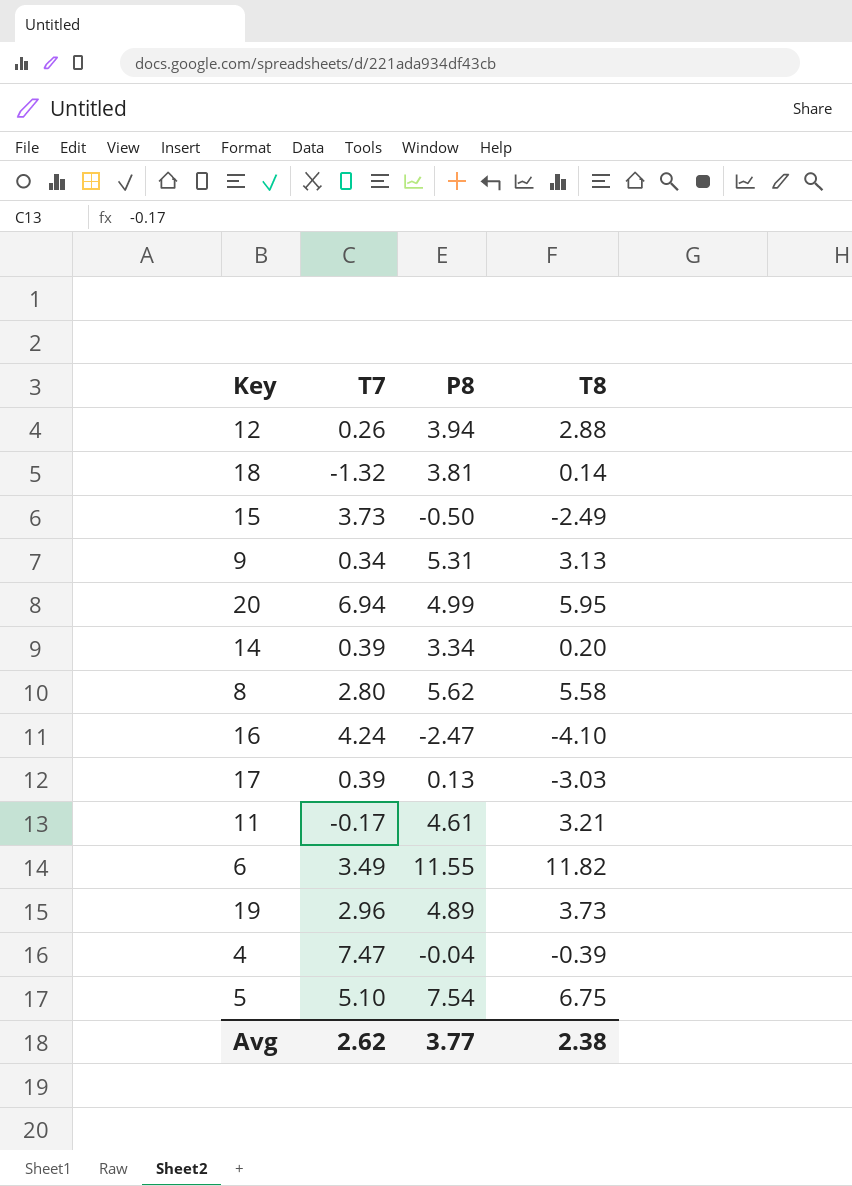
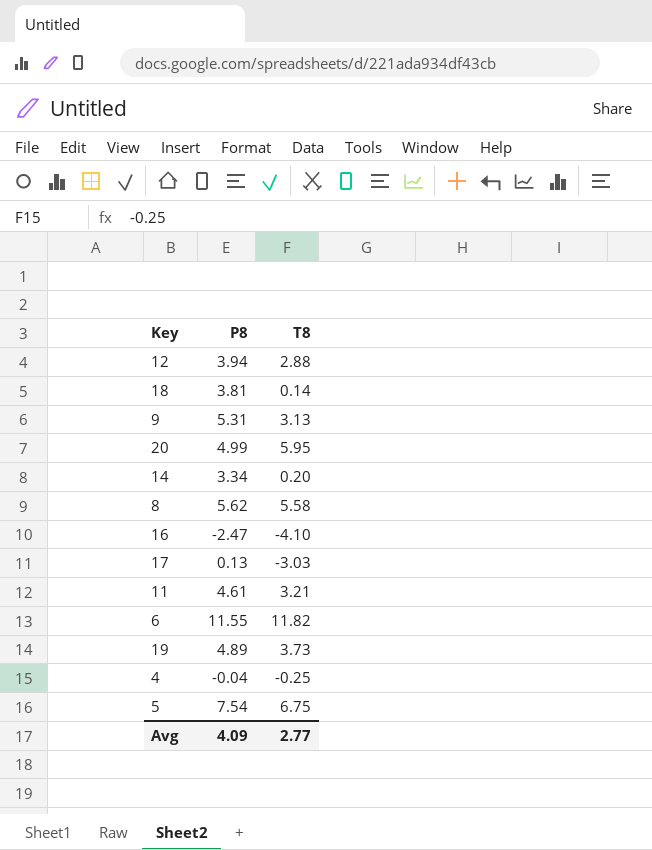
column T7 | position: 2 -> none
row 15: 3.73 | -0.50 | -2.49 -> none
4 | T8: -0.39 -> -0.25
Avg | P8: 3.77 -> 4.09
Avg | T8: 2.38 -> 2.77

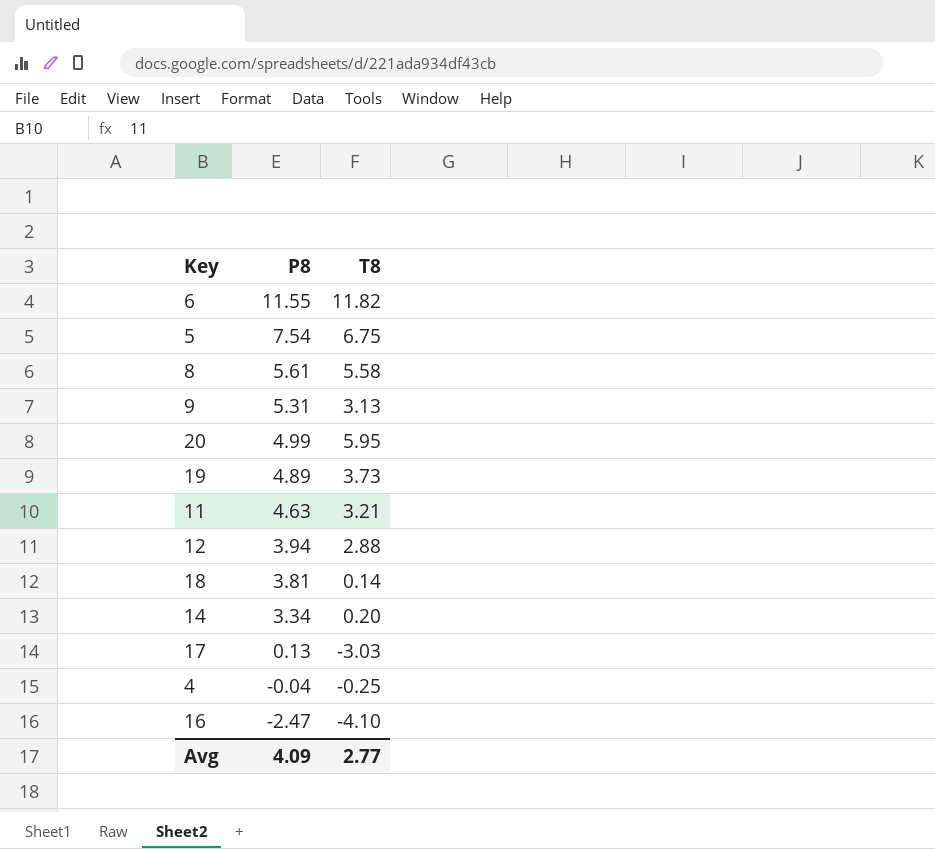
row order: none -> P8 descending
8 | P8: 5.62 -> 5.61
11 | P8: 4.61 -> 4.63

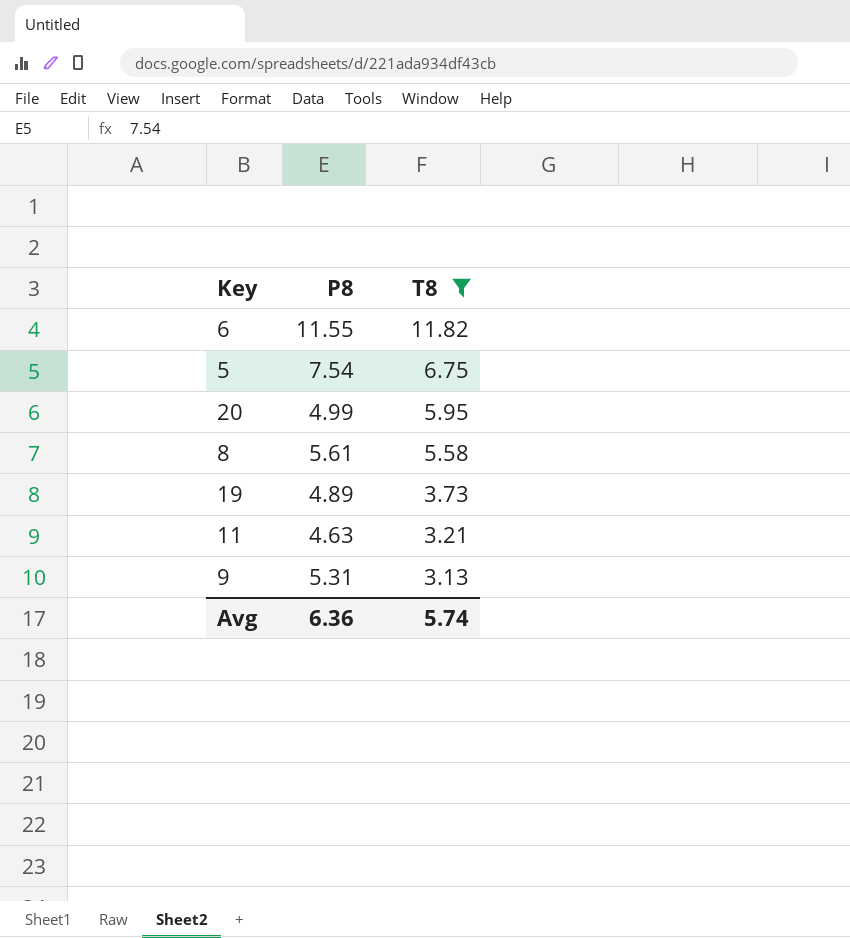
filter: none -> T8 >= 3.13
row order: P8 descending -> T8 descending
Avg | P8: 4.09 -> 6.36
Avg | T8: 2.77 -> 5.74

